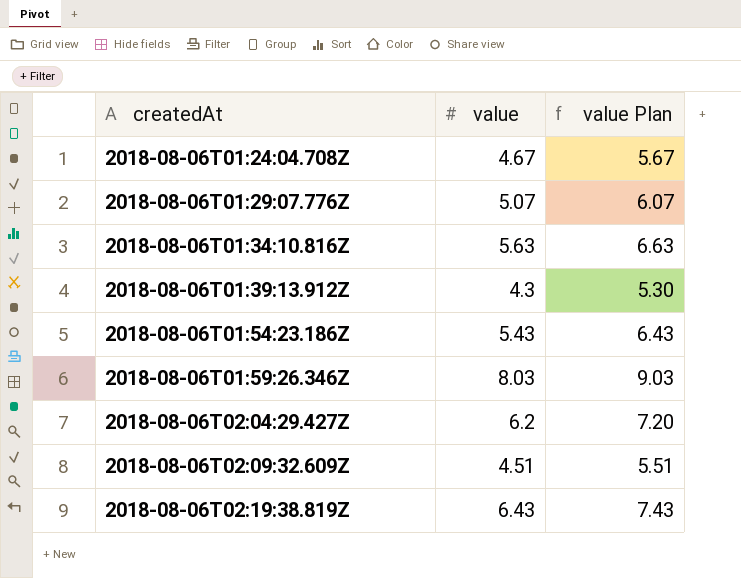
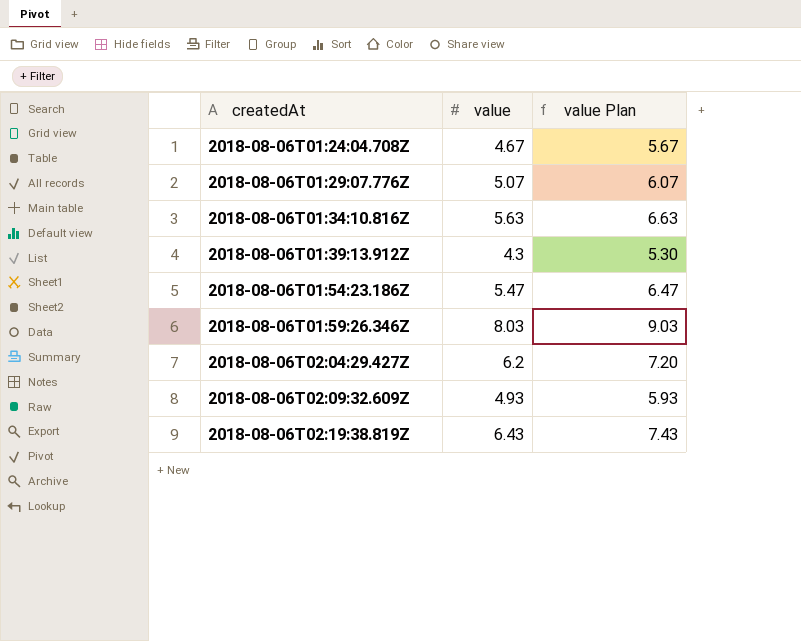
2018-08-06T01:54:23.186Z | value: 5.43 -> 5.47
2018-08-06T01:54:23.186Z | value Plan: 6.43 -> 6.47
2018-08-06T02:09:32.609Z | value: 4.51 -> 4.93
2018-08-06T02:09:32.609Z | value Plan: 5.51 -> 5.93

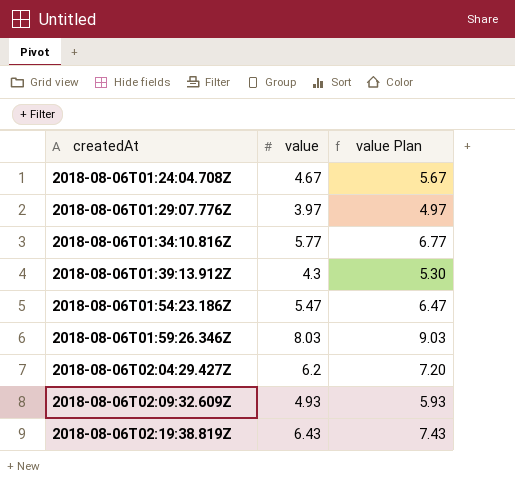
2018-08-06T01:29:07.776Z | value: 5.07 -> 3.97
2018-08-06T01:29:07.776Z | value Plan: 6.07 -> 4.97
2018-08-06T01:34:10.816Z | value: 5.63 -> 5.77
2018-08-06T01:34:10.816Z | value Plan: 6.63 -> 6.77

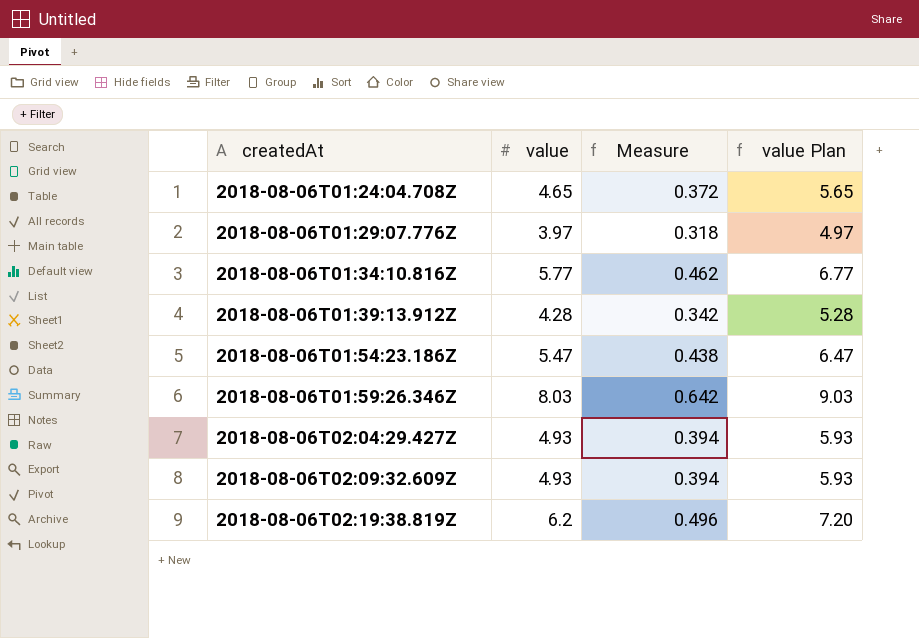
column Measure | formula: none -> [value] * 0.08
2018-08-06T01:24:04.708Z | value: 4.67 -> 4.65
2018-08-06T01:24:04.708Z | value Plan: 5.67 -> 5.65
2018-08-06T01:39:13.912Z | value: 4.3 -> 4.28
2018-08-06T01:39:13.912Z | value Plan: 5.30 -> 5.28
2018-08-06T02:04:29.427Z | value: 6.2 -> 4.93
2018-08-06T02:04:29.427Z | value Plan: 7.20 -> 5.93
2018-08-06T02:19:38.819Z | value: 6.43 -> 6.2
2018-08-06T02:19:38.819Z | value Plan: 7.43 -> 7.20

